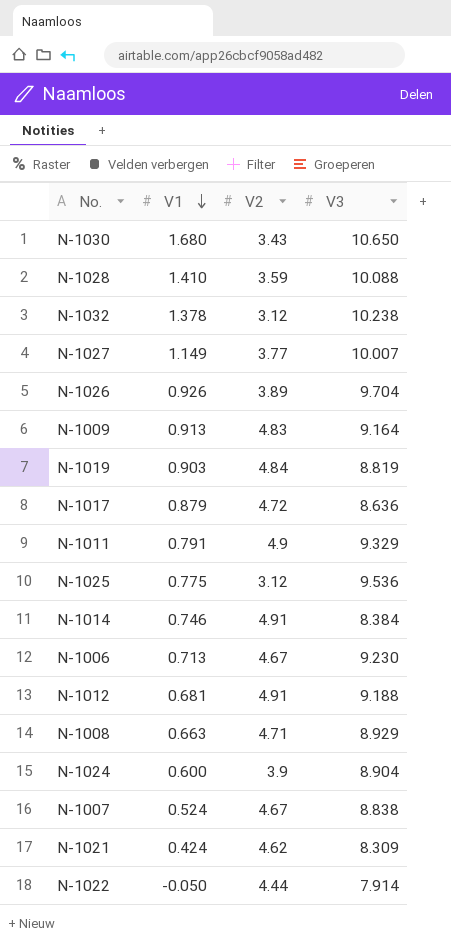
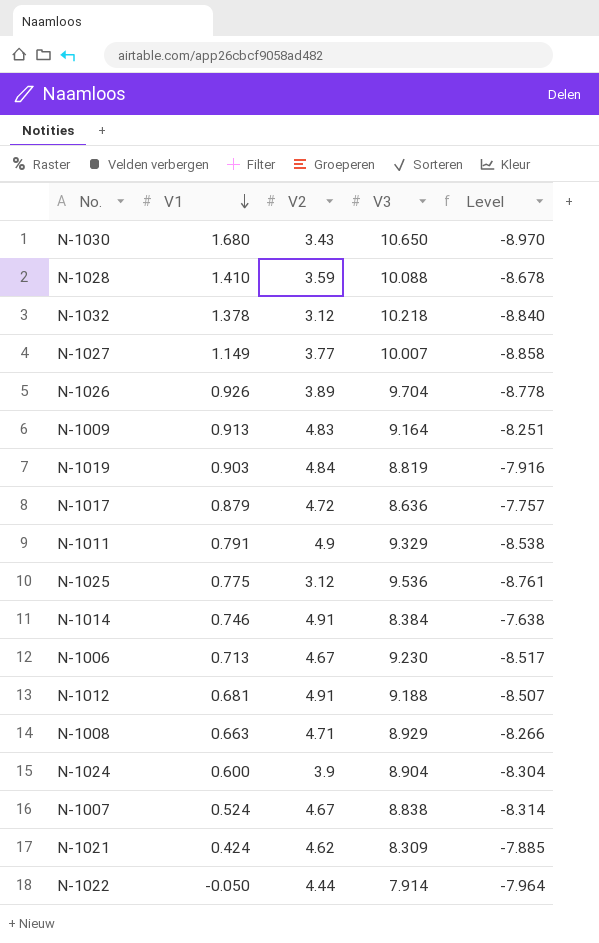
column Level | formula: none -> [V1] - [V3]
N-1032 | V3: 10.238 -> 10.218

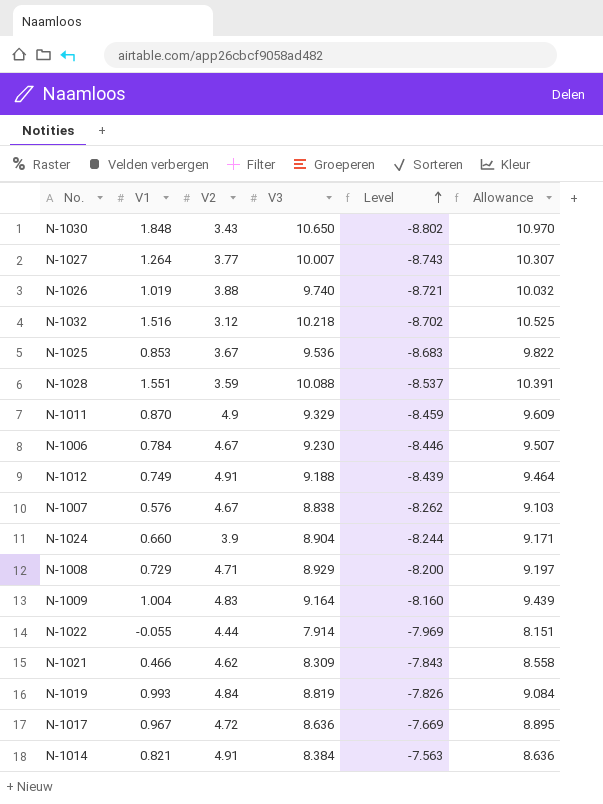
row order: V1 descending -> Level ascending
column Allowance | formula: none -> [V3] * 1.03
N-1030 | V1: 1.680 -> 1.848
N-1030 | Level: -8.970 -> -8.802
N-1027 | V1: 1.149 -> 1.264
N-1027 | Level: -8.858 -> -8.743
N-1026 | V1: 0.926 -> 1.019
N-1026 | V2: 3.89 -> 3.88
N-1026 | V3: 9.704 -> 9.740
N-1026 | Level: -8.778 -> -8.721
N-1032 | V1: 1.378 -> 1.516
N-1032 | Level: -8.840 -> -8.702
N-1025 | V1: 0.775 -> 0.853
N-1025 | V2: 3.12 -> 3.67
N-1025 | Level: -8.761 -> -8.683
N-1028 | V1: 1.410 -> 1.551
N-1028 | Level: -8.678 -> -8.537
N-1011 | V1: 0.791 -> 0.870
N-1011 | Level: -8.538 -> -8.459
N-1006 | V1: 0.713 -> 0.784
N-1006 | Level: -8.517 -> -8.446
N-1012 | V1: 0.681 -> 0.749
N-1012 | Level: -8.507 -> -8.439
N-1007 | V1: 0.524 -> 0.576
N-1007 | Level: -8.314 -> -8.262
N-1024 | V1: 0.600 -> 0.660
N-1024 | Level: -8.304 -> -8.244
N-1008 | V1: 0.663 -> 0.729
N-1008 | Level: -8.266 -> -8.200
N-1009 | V1: 0.913 -> 1.004
N-1009 | Level: -8.251 -> -8.160
N-1022 | V1: -0.050 -> -0.055
N-1022 | Level: -7.964 -> -7.969
N-1021 | V1: 0.424 -> 0.466
N-1021 | Level: -7.885 -> -7.843
N-1019 | V1: 0.903 -> 0.993
N-1019 | Level: -7.916 -> -7.826
N-1017 | V1: 0.879 -> 0.967
N-1017 | Level: -7.757 -> -7.669
N-1014 | V1: 0.746 -> 0.821
N-1014 | Level: -7.638 -> -7.563

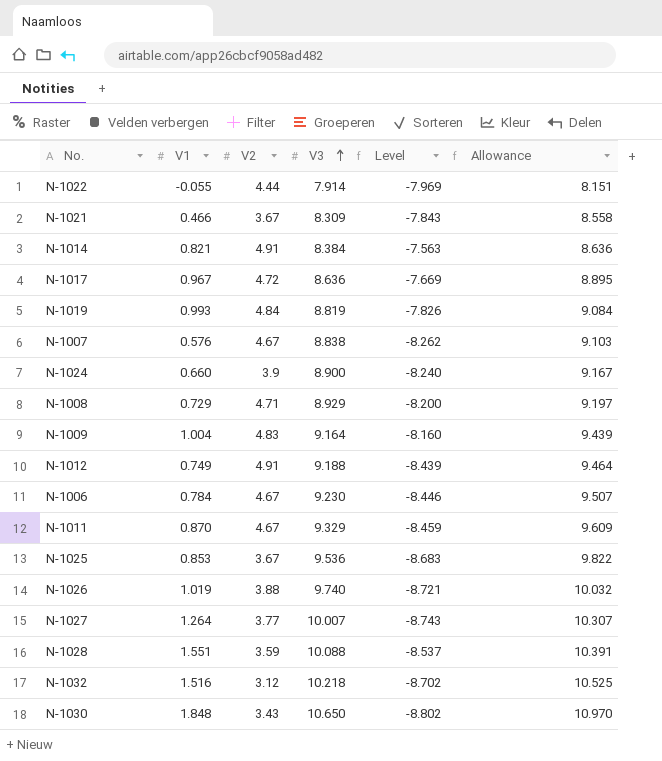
row order: Level ascending -> V3 ascending
N-1021 | V2: 4.62 -> 3.67
N-1024 | V3: 8.904 -> 8.900
N-1024 | Level: -8.244 -> -8.240
N-1024 | Allowance: 9.171 -> 9.167
N-1011 | V2: 4.9 -> 4.67

